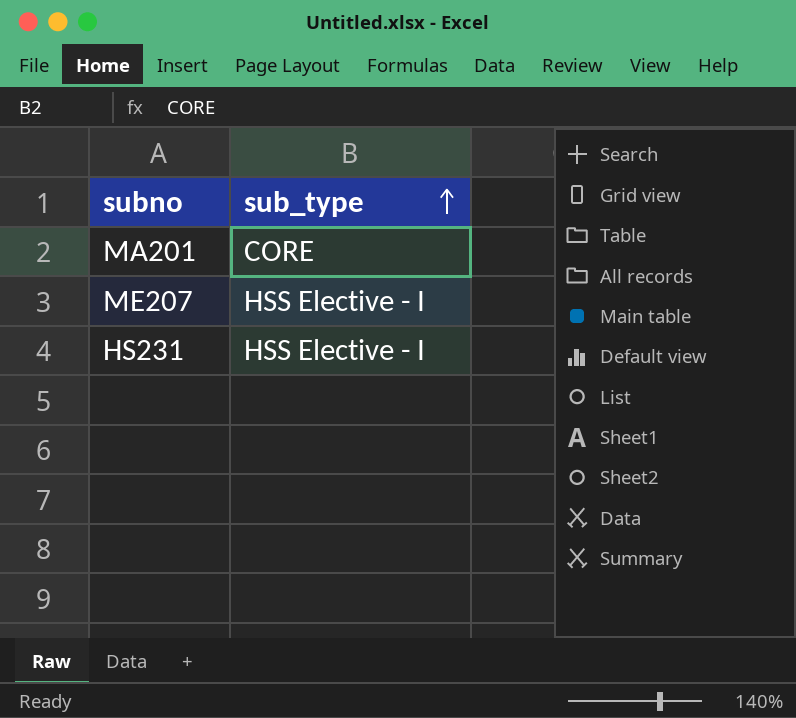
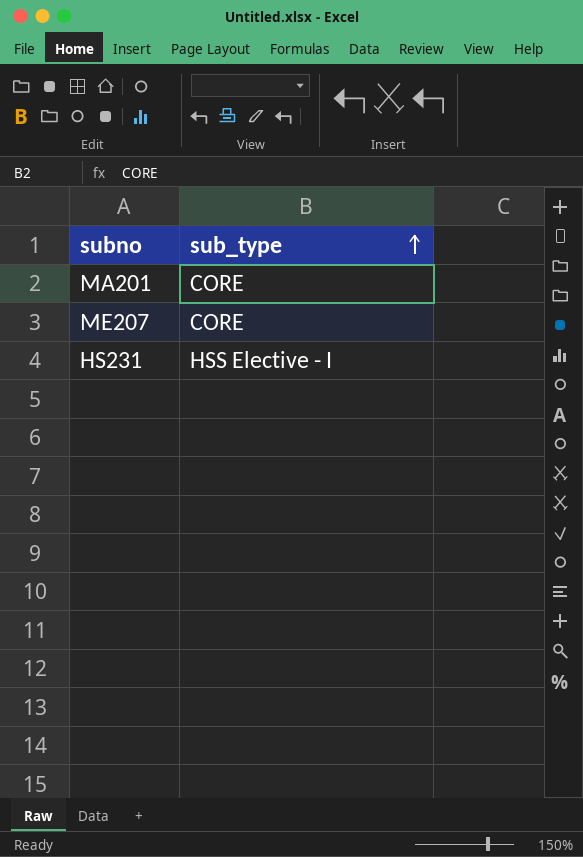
ME207 | sub_type: HSS Elective - I -> CORE

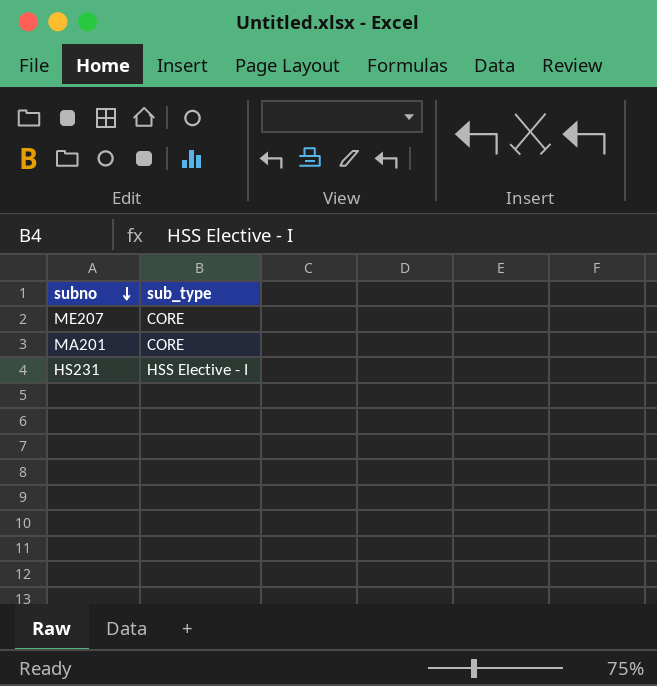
row order: sub_type ascending -> subno descending

